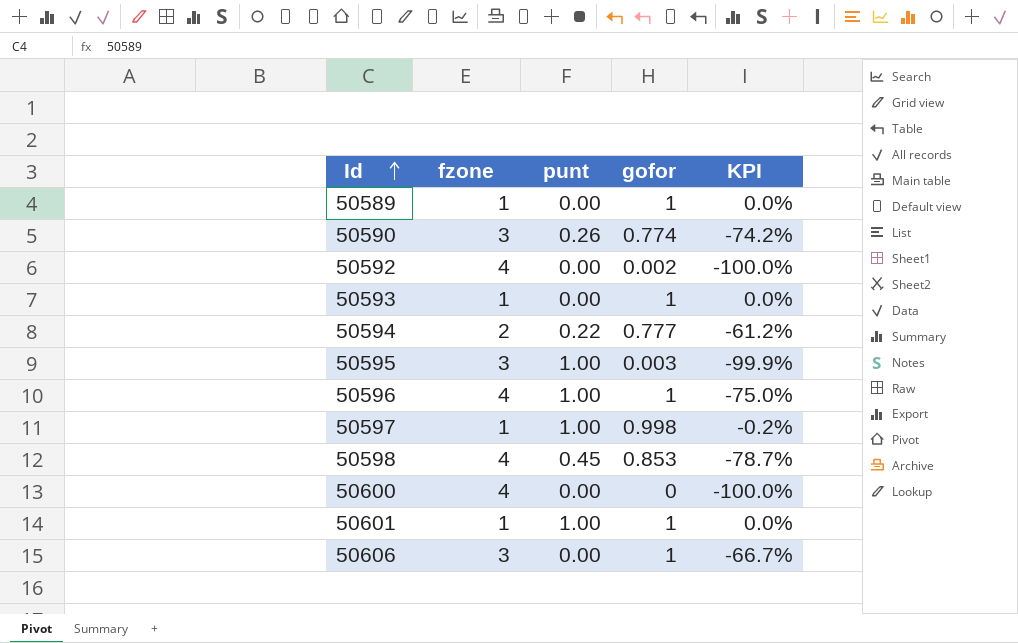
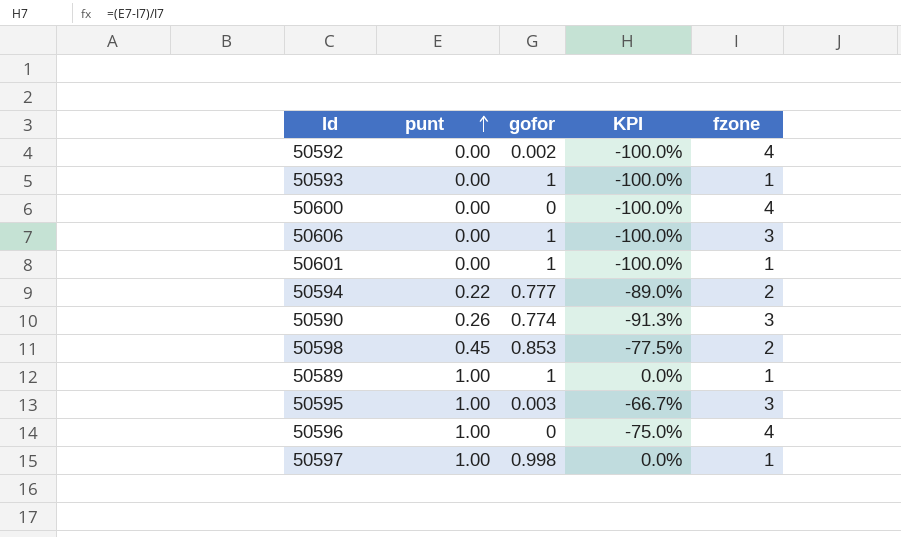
row order: Id ascending -> punt ascending
column KPI | formula: ([gofor] - [fzone]) / [fzone] -> ([punt] - [fzone]) / [fzone]
column fzone | position: 2 -> 5
50601 | punt: 1.00 -> 0.00
50598 | fzone: 4 -> 2
50589 | punt: 0.00 -> 1.00
50596 | gofor: 1 -> 0

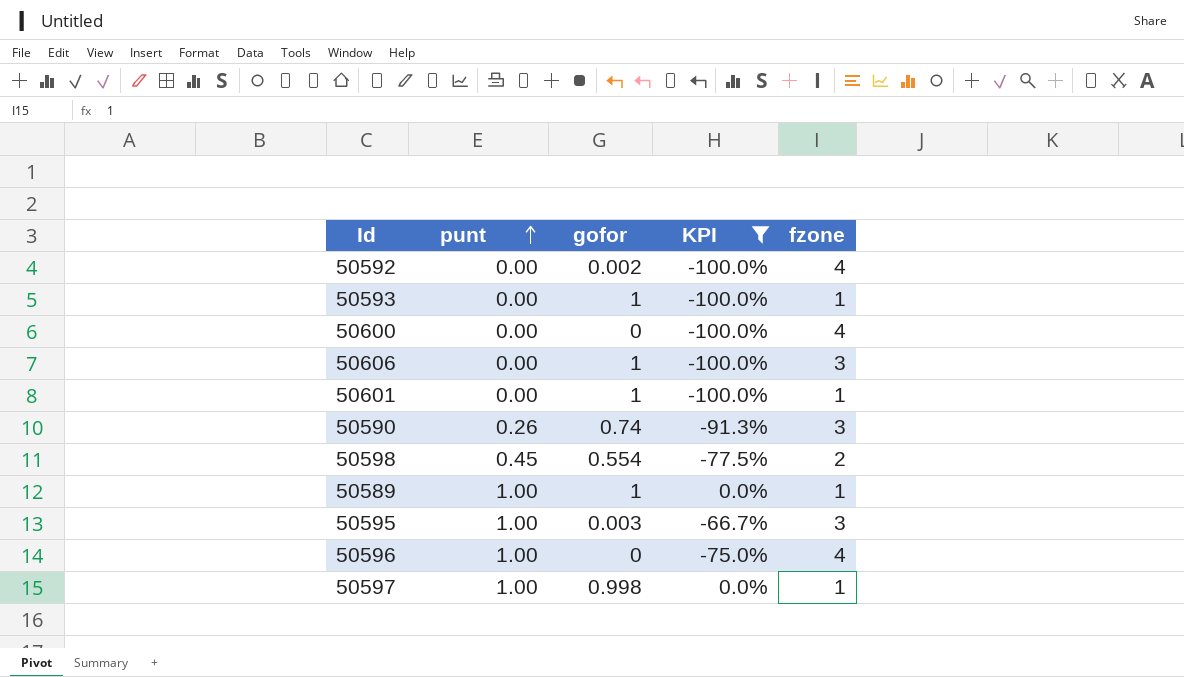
filter: none -> KPI != -89.0%
50590 | gofor: 0.774 -> 0.74
50598 | gofor: 0.853 -> 0.554

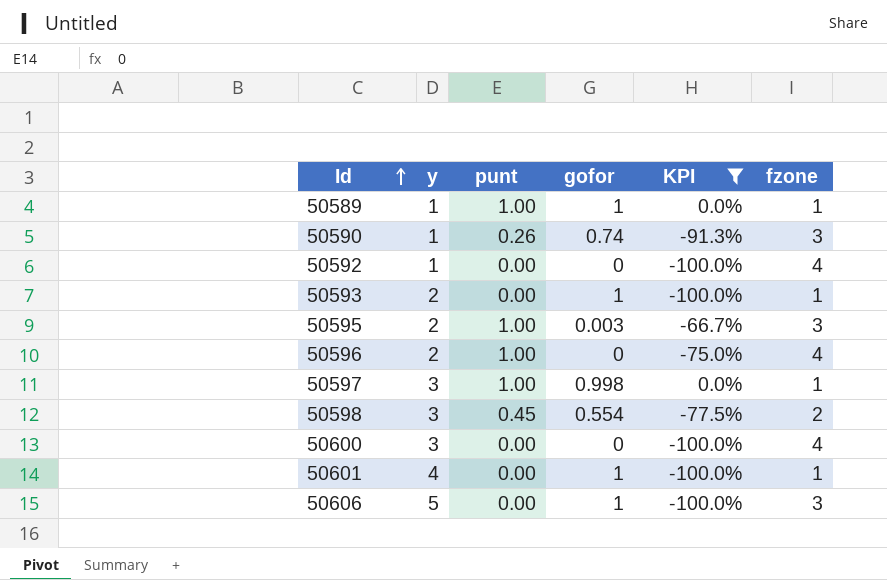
row order: punt ascending -> Id ascending
column y | position: none -> 2
50592 | gofor: 0.002 -> 0

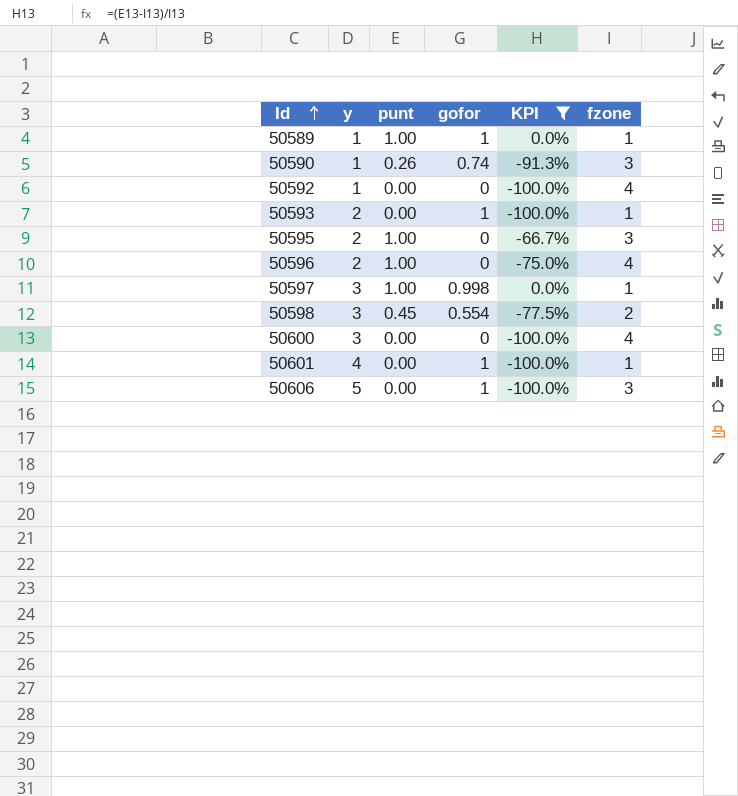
50595 | gofor: 0.003 -> 0

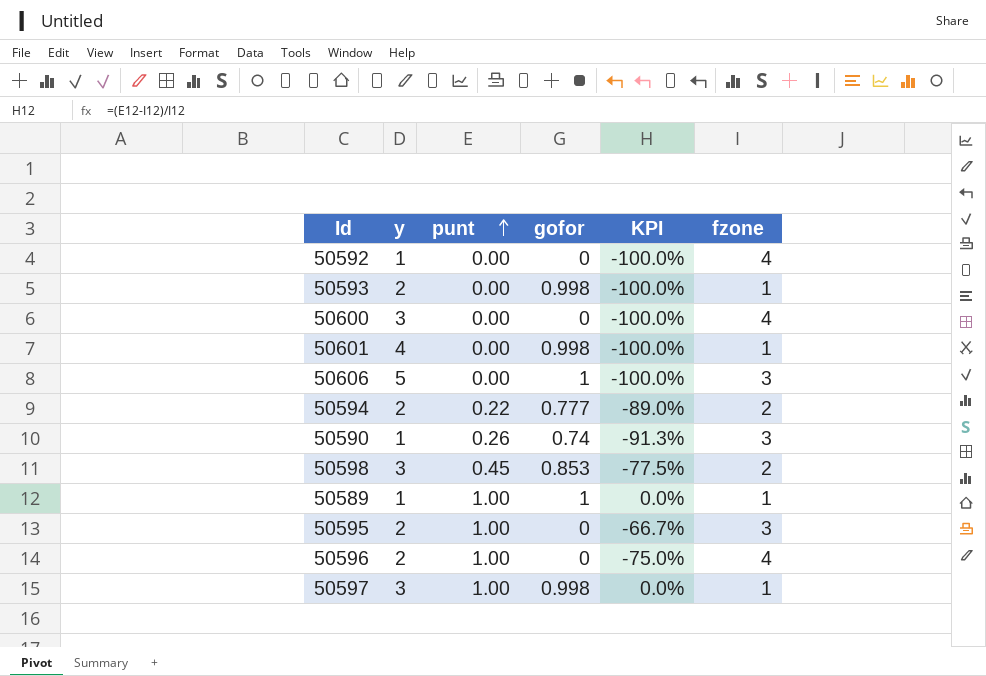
filter: KPI != -89.0% -> none
row order: Id ascending -> punt ascending
50593 | gofor: 1 -> 0.998
50601 | gofor: 1 -> 0.998
50598 | gofor: 0.554 -> 0.853

